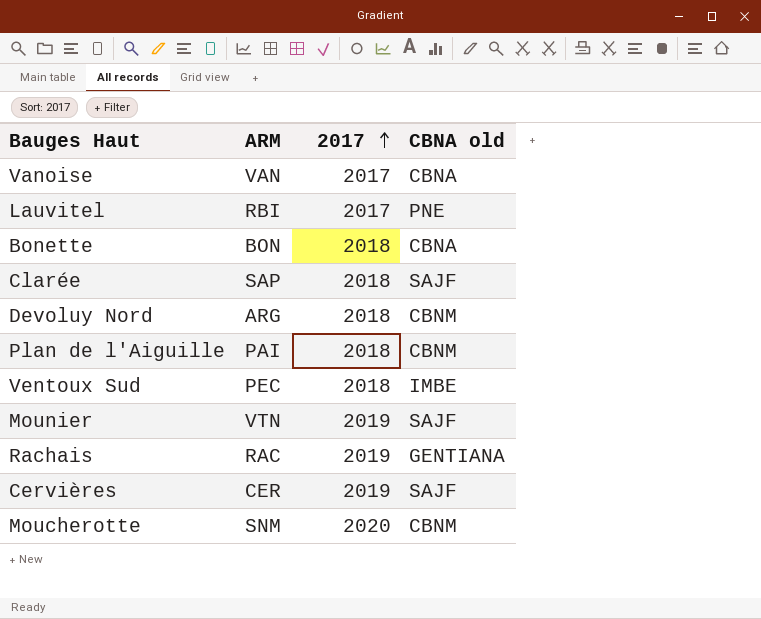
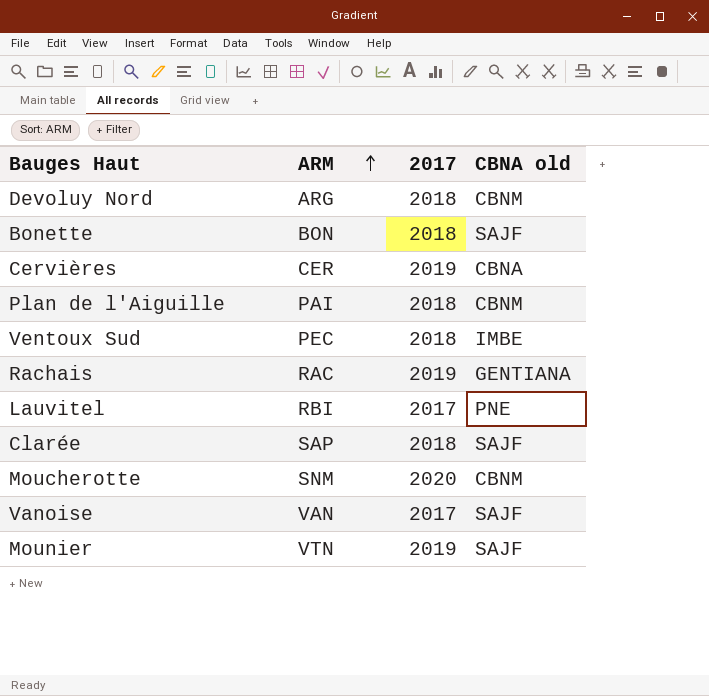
row order: 2017 ascending -> ARM ascending
Bonette | CBNA old: CBNA -> SAJF
Cervières | CBNA old: SAJF -> CBNA
Vanoise | CBNA old: CBNA -> SAJF

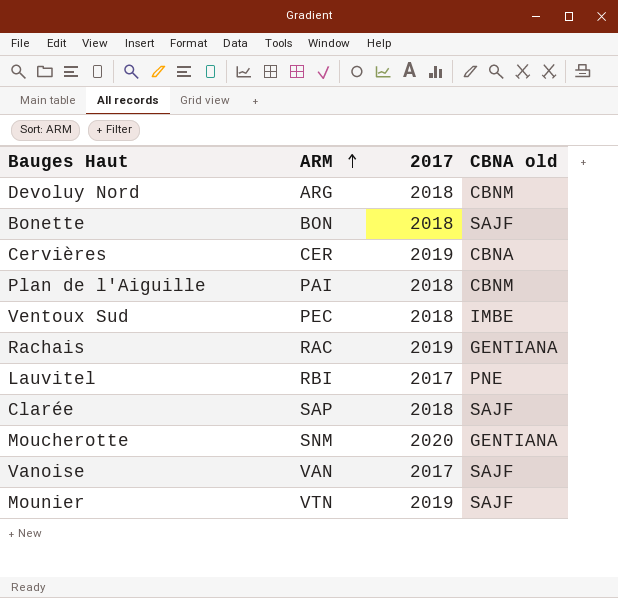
Moucherotte | CBNA old: CBNM -> GENTIANA

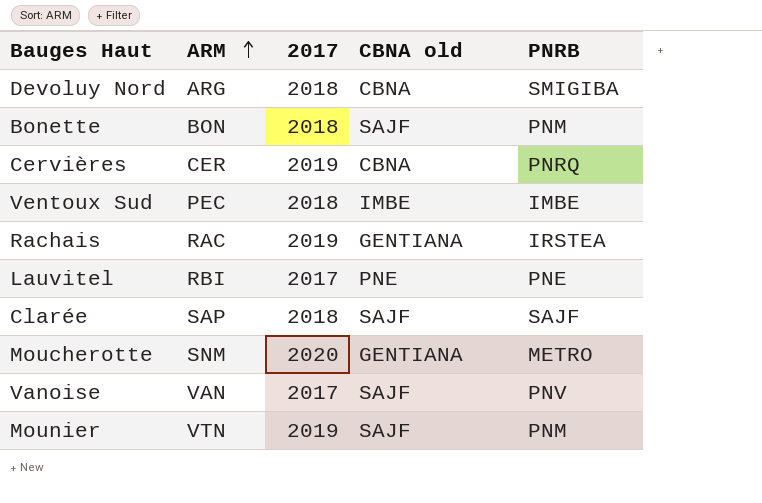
column PNRB | position: none -> 5
row Plan de l'Aiguille: PAI | 2018 | CBNM -> none
Devoluy Nord | CBNA old: CBNM -> CBNA

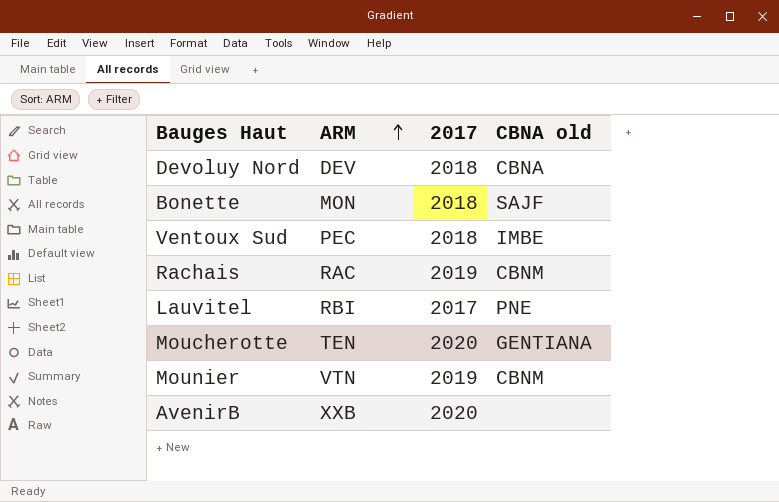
column PNRB | position: 5 -> none
row Cervières: CER | 2019 | CBNA | PNRQ -> none
row Clarée: SAP | 2018 | SAJF | SAJF -> none
row Vanoise: VAN | 2017 | SAJF | PNV -> none
Devoluy Nord | ARM: ARG -> DEV
Bonette | ARM: BON -> MON
Rachais | CBNA old: GENTIANA -> CBNM
Moucherotte | ARM: SNM -> TEN
Mounier | CBNA old: SAJF -> CBNM
row AvenirB: none -> XXB | 2020 | none

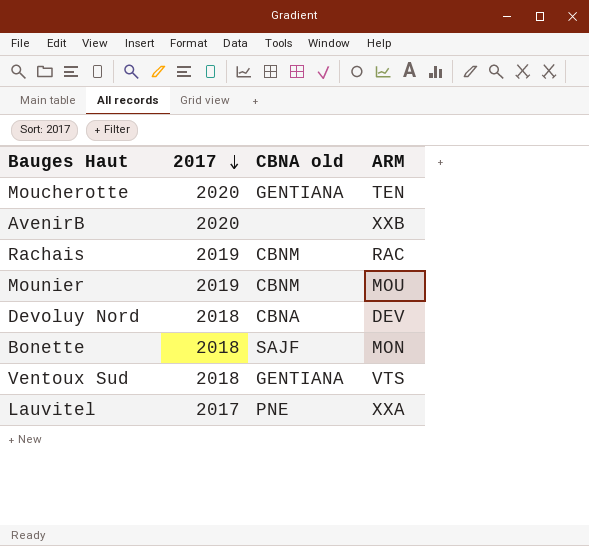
row order: ARM ascending -> 2017 descending
column ARM | position: 2 -> 4
Mounier | ARM: VTN -> MOU
Ventoux Sud | CBNA old: IMBE -> GENTIANA
Ventoux Sud | ARM: PEC -> VTS
Lauvitel | ARM: RBI -> XXA

